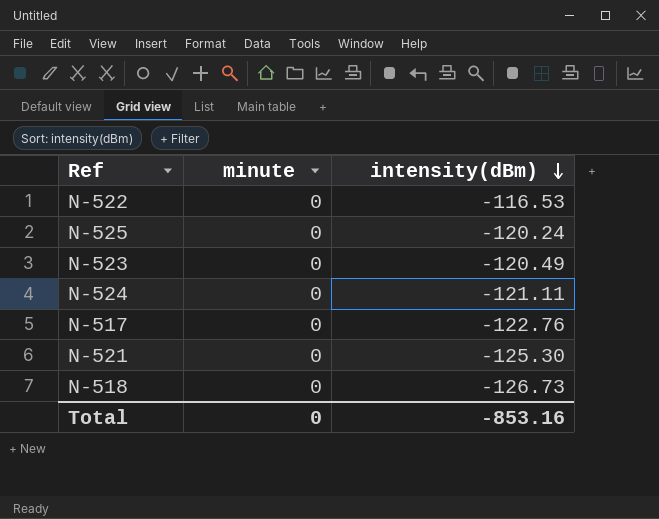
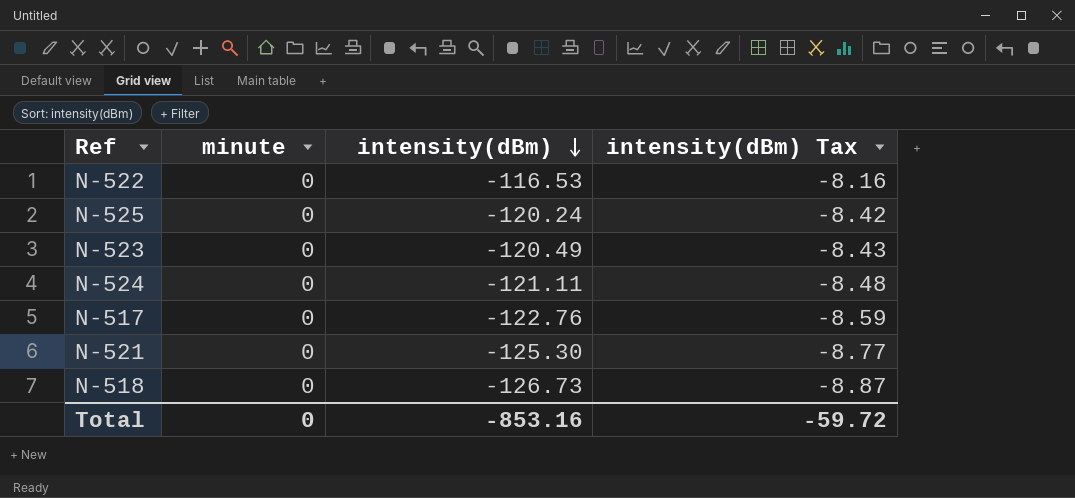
column intensity(dBm) Tax | formula: none -> [intensity(dBm)] * 0.07

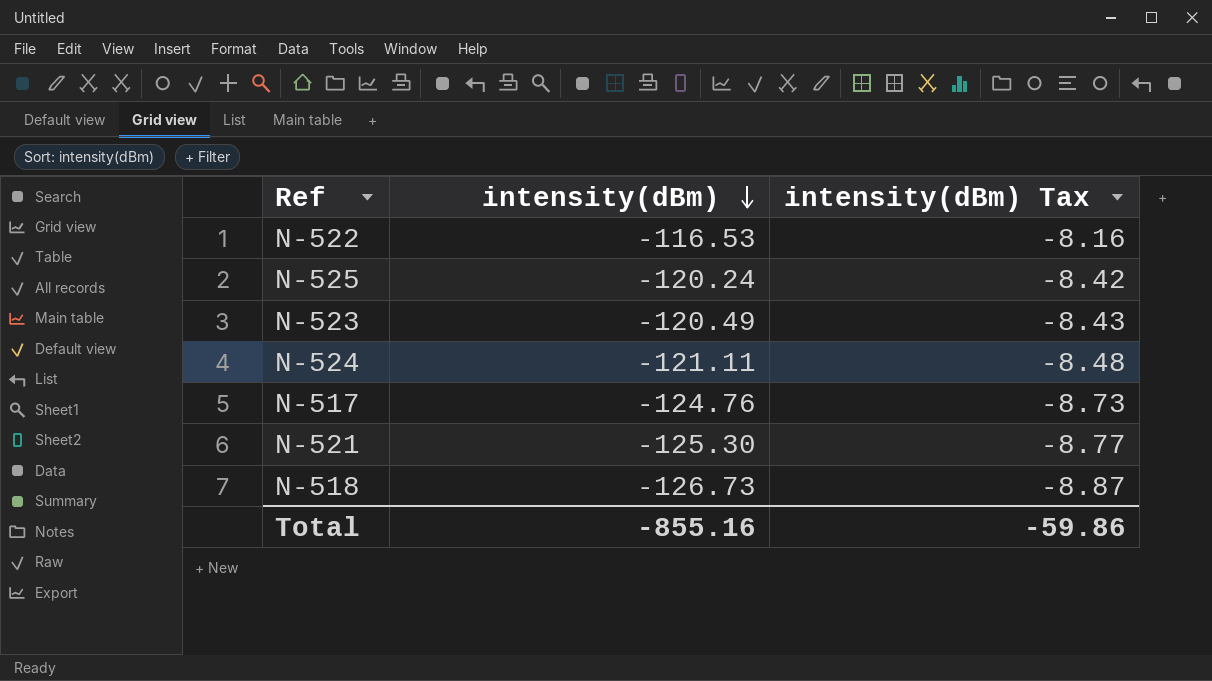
column minute | position: 2 -> none
N-517 | intensity(dBm): -122.76 -> -124.76
N-517 | intensity(dBm) Tax: -8.59 -> -8.73
Total | intensity(dBm): -853.16 -> -855.16
Total | intensity(dBm) Tax: -59.72 -> -59.86

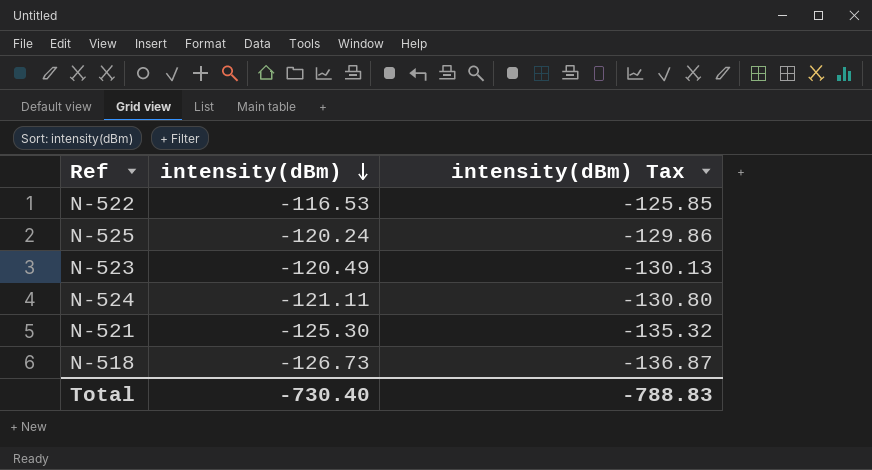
column intensity(dBm) Tax | formula: [intensity(dBm)] * 0.07 -> [intensity(dBm)] * 1.08
row N-517: -124.76 | -8.73 -> none
Total | intensity(dBm): -855.16 -> -730.40
Total | intensity(dBm) Tax: -59.86 -> -788.83

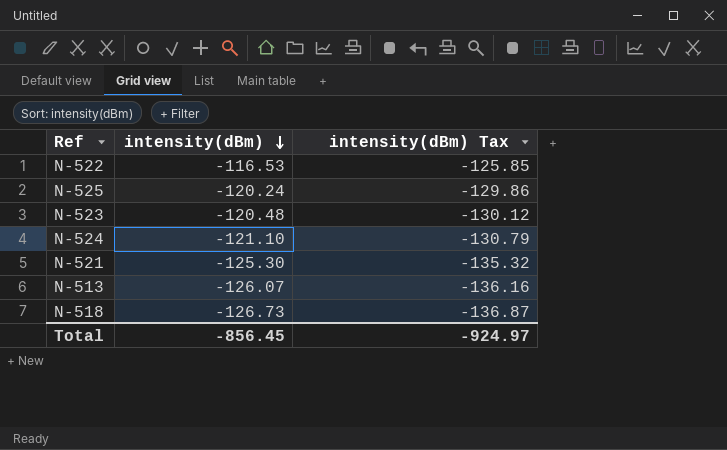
N-523 | intensity(dBm): -120.49 -> -120.48
N-523 | intensity(dBm) Tax: -130.13 -> -130.12
N-524 | intensity(dBm): -121.11 -> -121.10
N-524 | intensity(dBm) Tax: -130.80 -> -130.79
row N-513: none -> -126.07 | -136.16
Total | intensity(dBm): -730.40 -> -856.45
Total | intensity(dBm) Tax: -788.83 -> -924.97

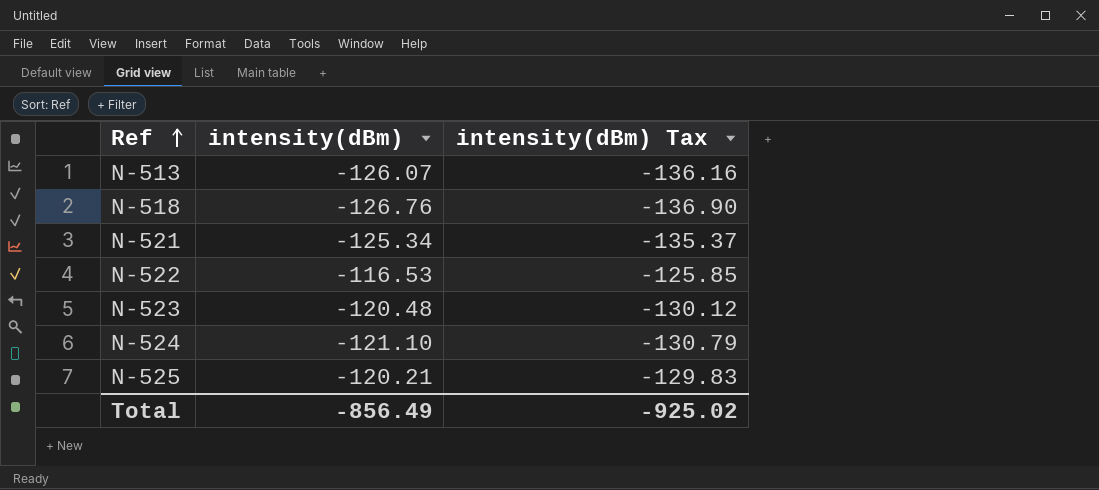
row order: intensity(dBm) descending -> Ref ascending
N-518 | intensity(dBm): -126.73 -> -126.76
N-518 | intensity(dBm) Tax: -136.87 -> -136.90
N-521 | intensity(dBm): -125.30 -> -125.34
N-521 | intensity(dBm) Tax: -135.32 -> -135.37
N-525 | intensity(dBm): -120.24 -> -120.21
N-525 | intensity(dBm) Tax: -129.86 -> -129.83
Total | intensity(dBm): -856.45 -> -856.49
Total | intensity(dBm) Tax: -924.97 -> -925.02

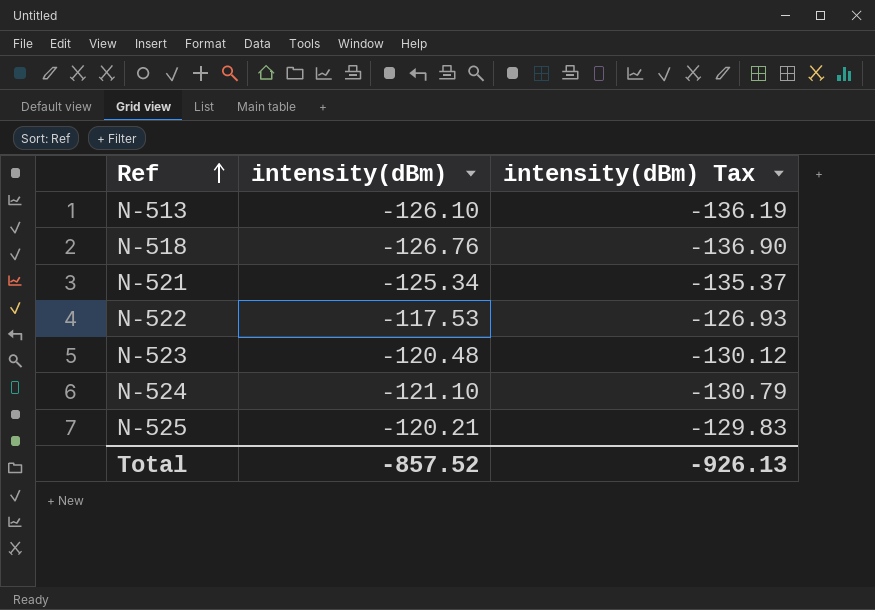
N-513 | intensity(dBm): -126.07 -> -126.10
N-513 | intensity(dBm) Tax: -136.16 -> -136.19
N-522 | intensity(dBm): -116.53 -> -117.53
N-522 | intensity(dBm) Tax: -125.85 -> -126.93
Total | intensity(dBm): -856.49 -> -857.52
Total | intensity(dBm) Tax: -925.02 -> -926.13

